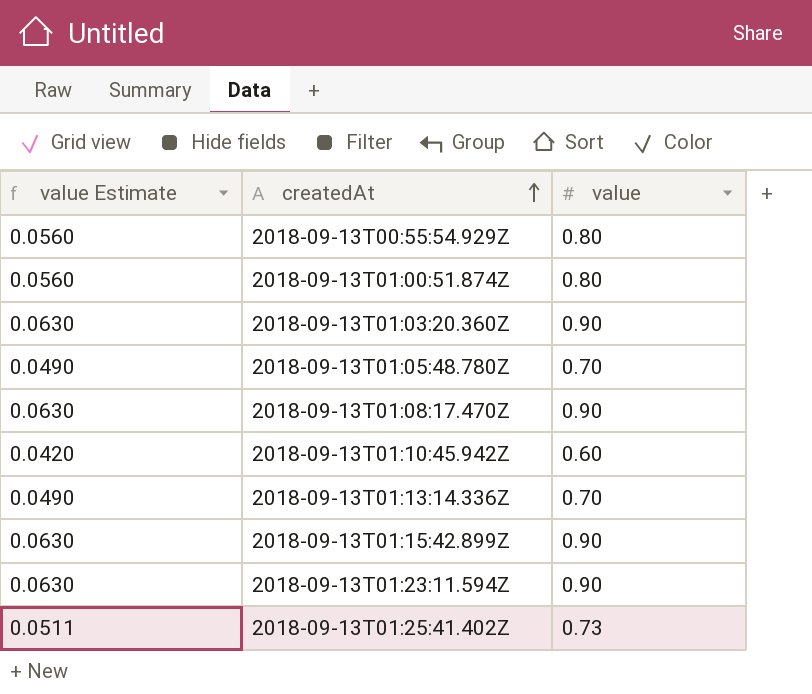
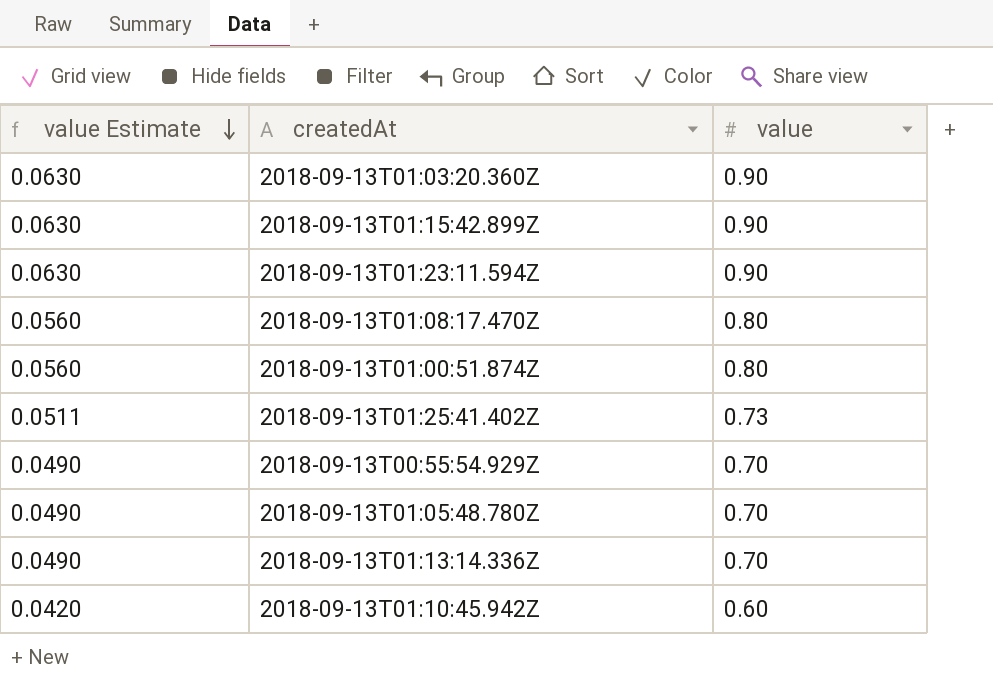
row order: createdAt ascending -> value Estimate descending
2018-09-13T01:08:17.470Z | value Estimate: 0.0630 -> 0.0560
2018-09-13T01:08:17.470Z | value: 0.90 -> 0.80
2018-09-13T00:55:54.929Z | value Estimate: 0.0560 -> 0.0490
2018-09-13T00:55:54.929Z | value: 0.80 -> 0.70

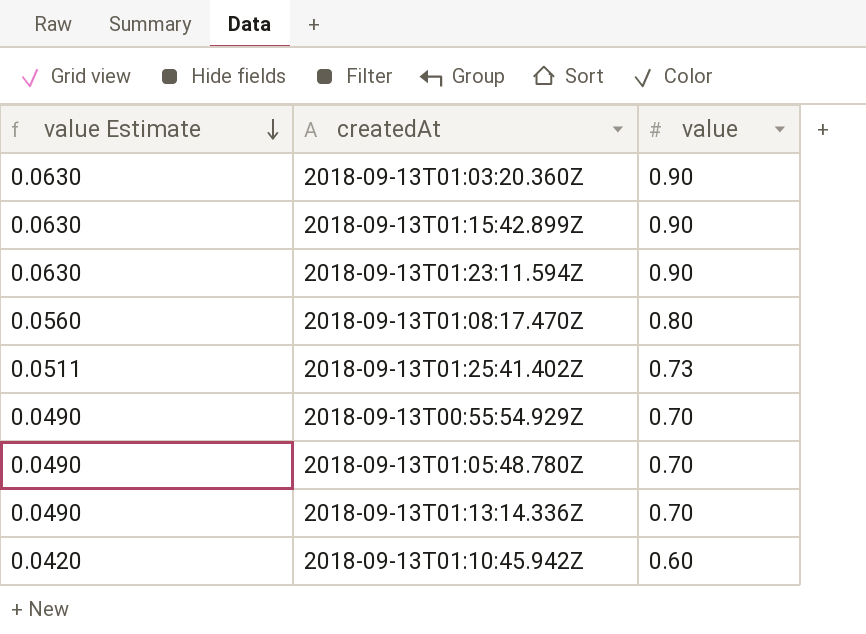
row 2018-09-13T01:00:51.874Z: 0.0560 | 0.80 -> none

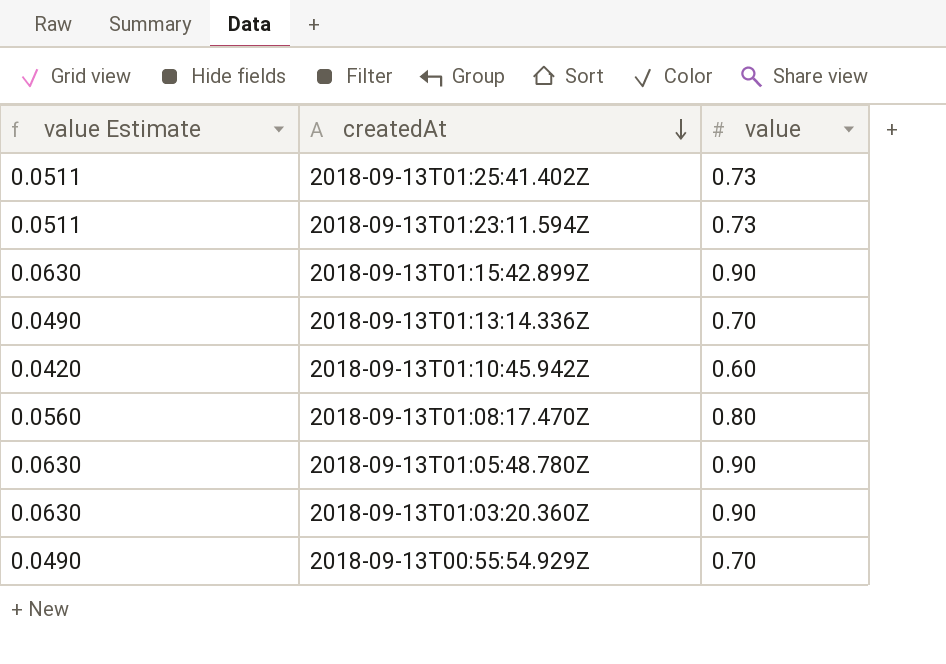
row order: value Estimate descending -> createdAt descending
2018-09-13T01:23:11.594Z | value Estimate: 0.0630 -> 0.0511
2018-09-13T01:23:11.594Z | value: 0.90 -> 0.73
2018-09-13T01:05:48.780Z | value Estimate: 0.0490 -> 0.0630
2018-09-13T01:05:48.780Z | value: 0.70 -> 0.90

